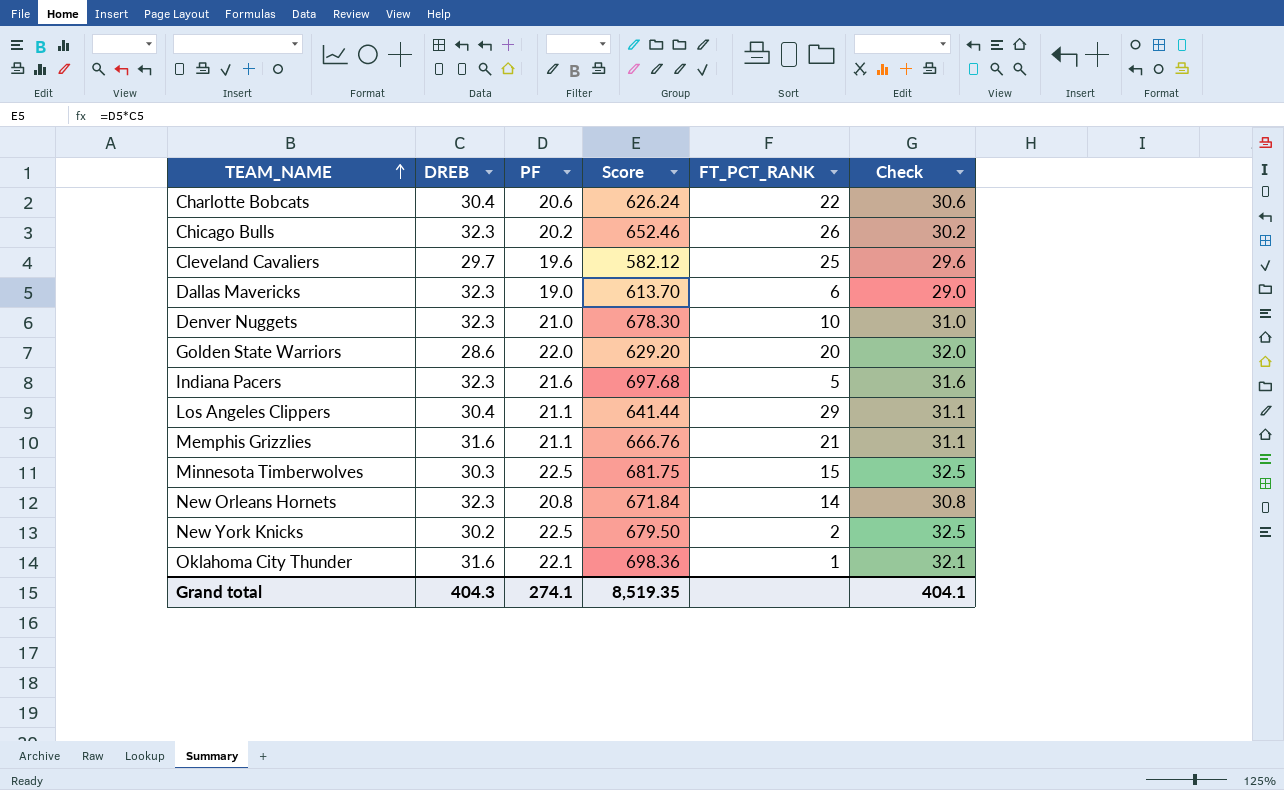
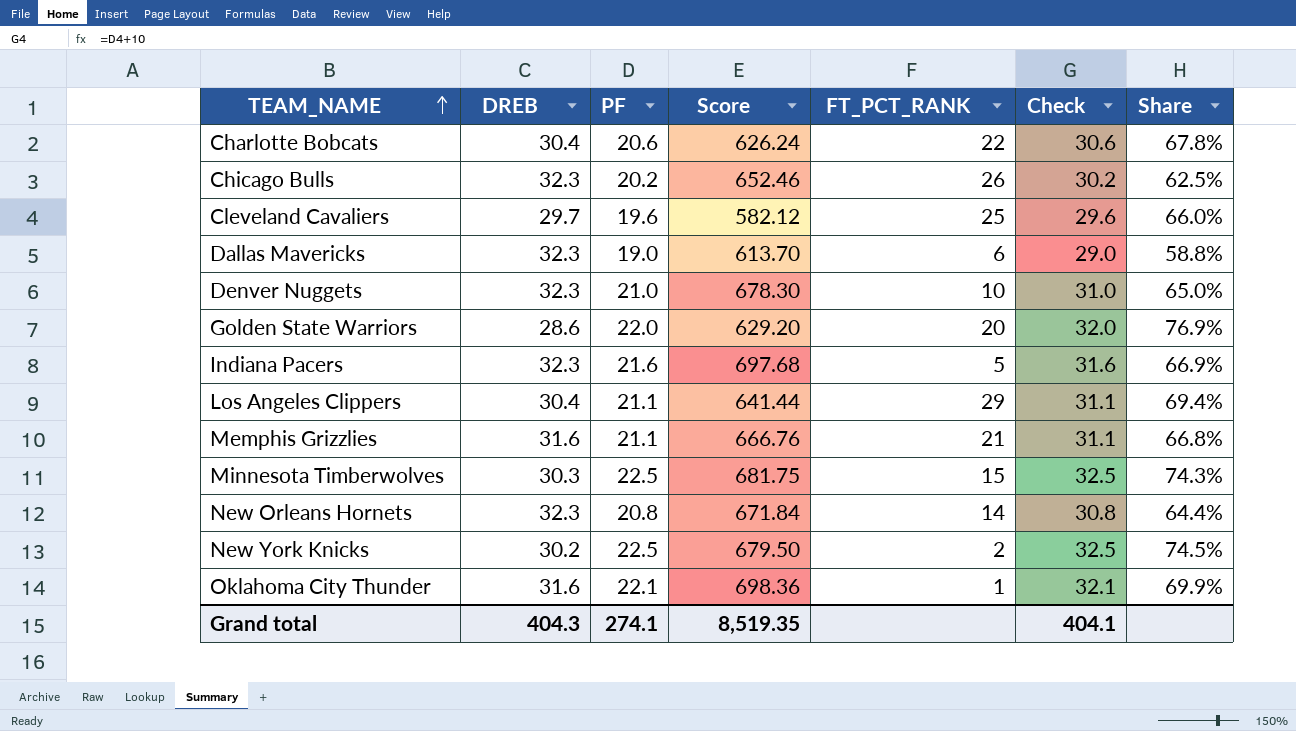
column Share | formula: none -> [PF] / [DREB]

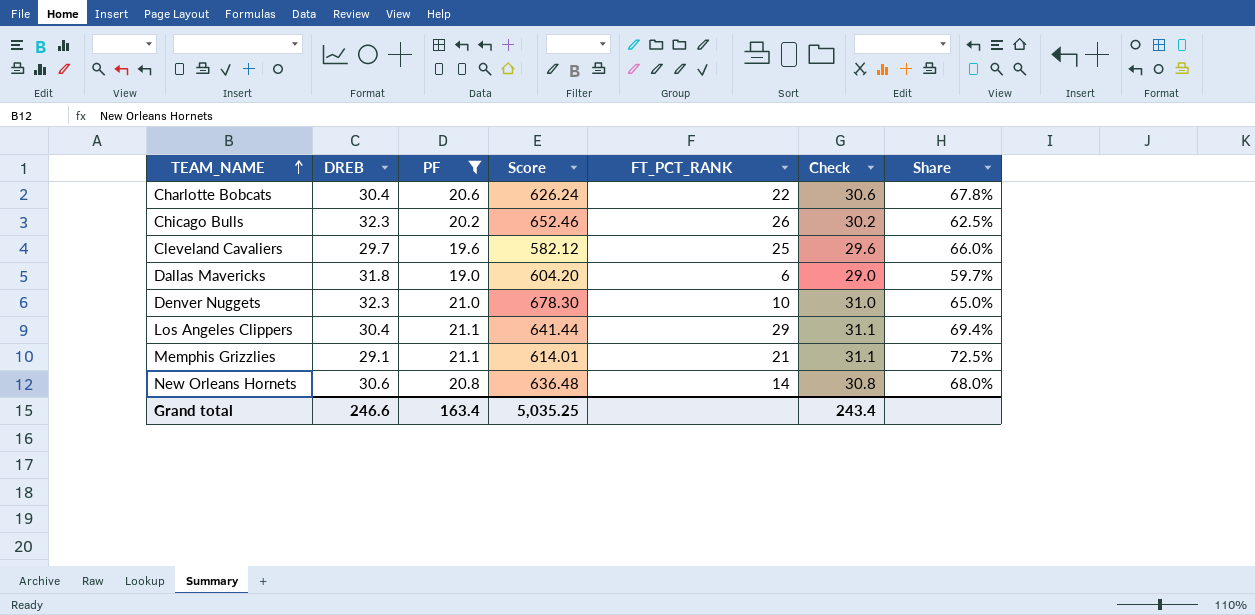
filter: none -> PF <= 21.1
Dallas Mavericks | DREB: 32.3 -> 31.8
Dallas Mavericks | Score: 613.70 -> 604.20
Dallas Mavericks | Share: 58.8% -> 59.7%
Memphis Grizzlies | DREB: 31.6 -> 29.1
Memphis Grizzlies | Score: 666.76 -> 614.01
Memphis Grizzlies | Share: 66.8% -> 72.5%
New Orleans Hornets | DREB: 32.3 -> 30.6
New Orleans Hornets | Score: 671.84 -> 636.48
New Orleans Hornets | Share: 64.4% -> 68.0%
Grand total | DREB: 404.3 -> 246.6
Grand total | PF: 274.1 -> 163.4
Grand total | Score: 8,519.35 -> 5,035.25
Grand total | Check: 404.1 -> 243.4

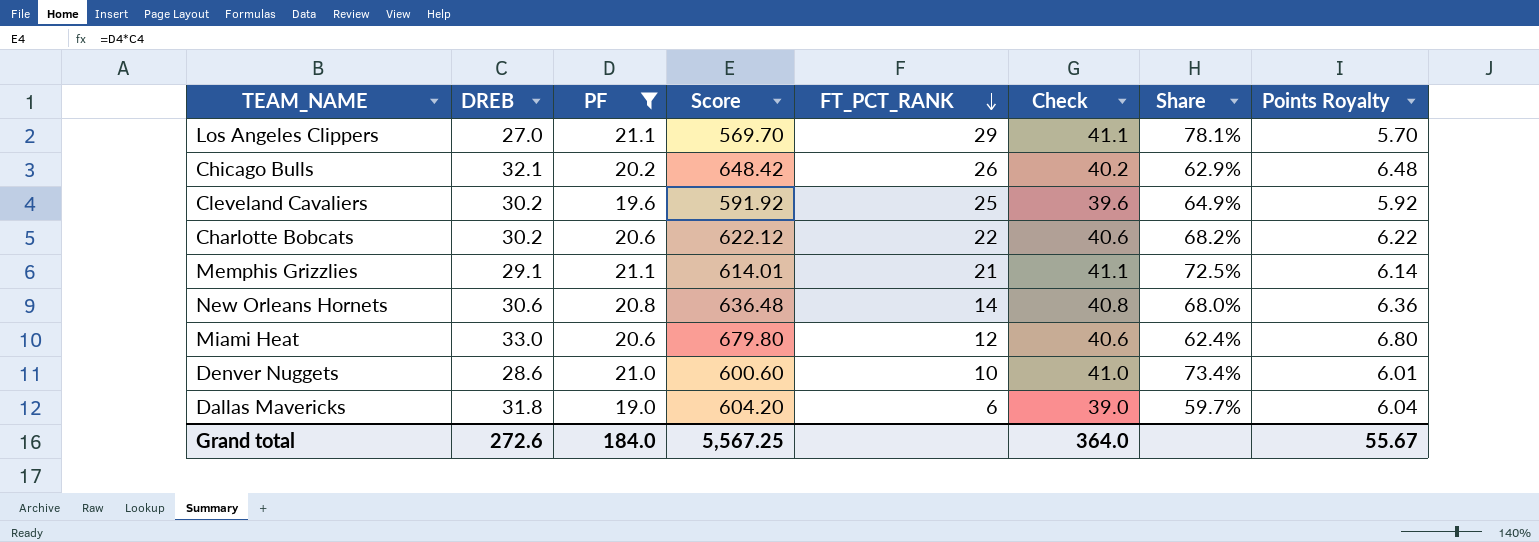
row order: TEAM_NAME ascending -> FT_PCT_RANK descending
column Check | formula: [PF] + 10 -> [PF] + 20
column Points Royalty | formula: none -> [Score] * 0.01
Los Angeles Clippers | DREB: 30.4 -> 27.0
Los Angeles Clippers | Score: 641.44 -> 569.70
Los Angeles Clippers | Share: 69.4% -> 78.1%
Chicago Bulls | DREB: 32.3 -> 32.1
Chicago Bulls | Score: 652.46 -> 648.42
Chicago Bulls | Share: 62.5% -> 62.9%
Cleveland Cavaliers | DREB: 29.7 -> 30.2
Cleveland Cavaliers | Score: 582.12 -> 591.92
Cleveland Cavaliers | Share: 66.0% -> 64.9%
Charlotte Bobcats | DREB: 30.4 -> 30.2
Charlotte Bobcats | Score: 626.24 -> 622.12
Charlotte Bobcats | Share: 67.8% -> 68.2%
row Miami Heat: none -> 33.0 | 20.6 | 679.80 | 12 | 40.6 | 62.4% | 6.80
Denver Nuggets | DREB: 32.3 -> 28.6
Denver Nuggets | Score: 678.30 -> 600.60
Denver Nuggets | Share: 65.0% -> 73.4%
Grand total | DREB: 246.6 -> 272.6
Grand total | PF: 163.4 -> 184.0
Grand total | Score: 5,035.25 -> 5,567.25
Grand total | Check: 243.4 -> 364.0

